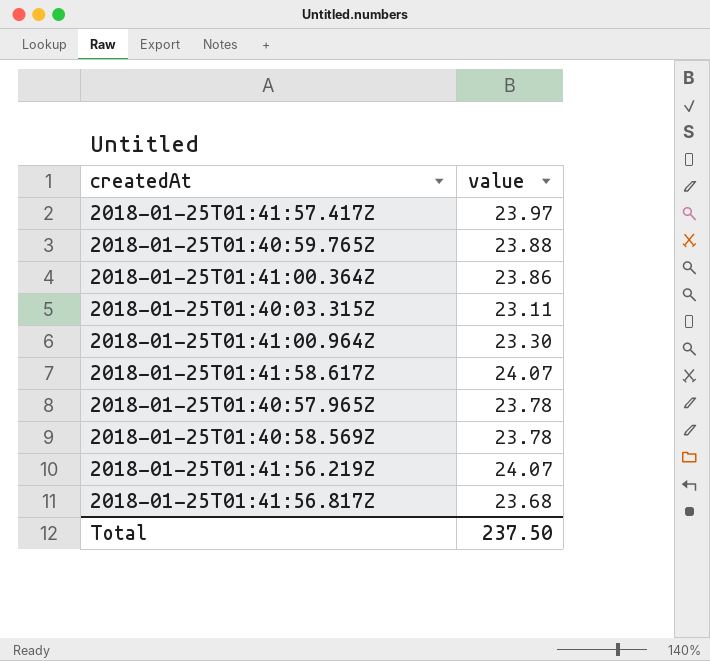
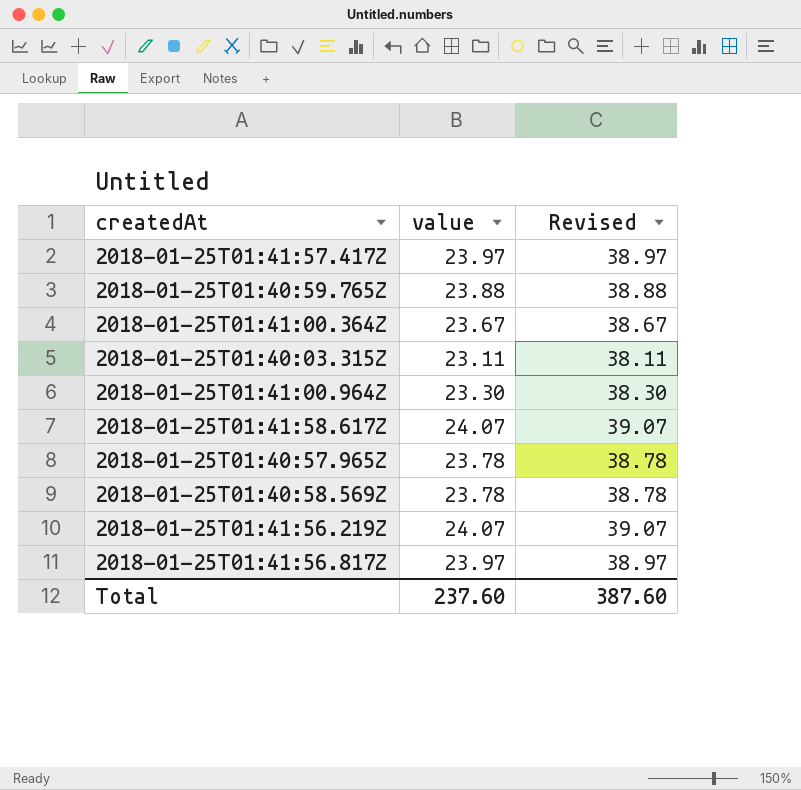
column Revised | formula: none -> [value] + 15
2018-01-25T01:41:00.364Z | value: 23.86 -> 23.67
2018-01-25T01:41:56.817Z | value: 23.68 -> 23.97
Total | value: 237.50 -> 237.60

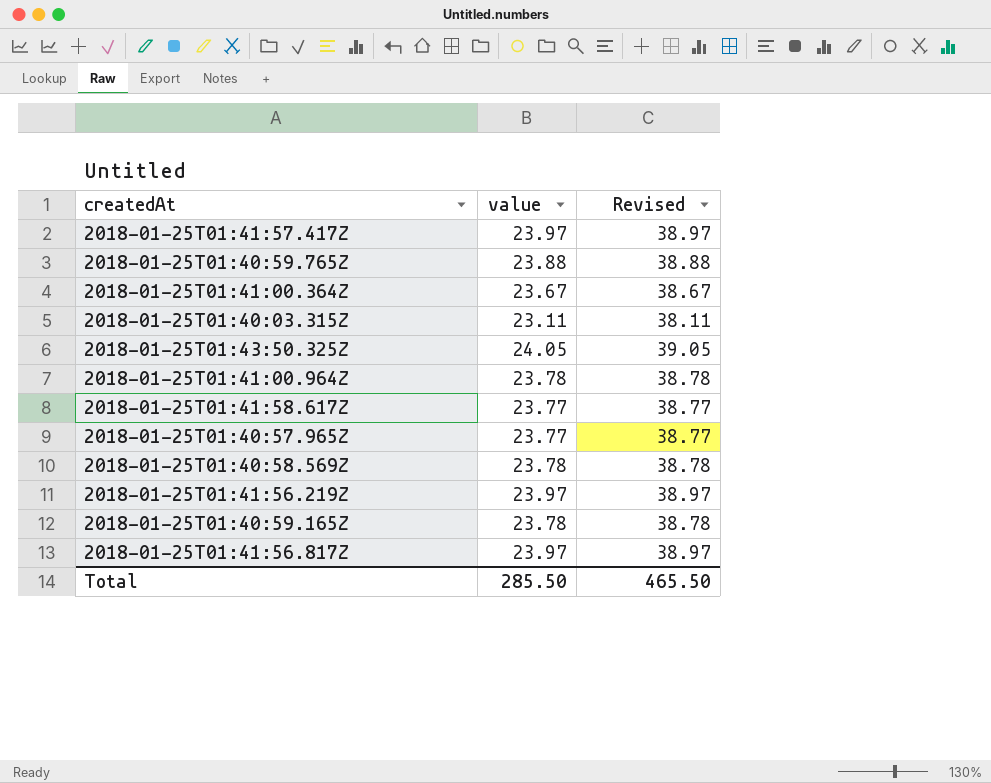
row 2018-01-25T01:43:50.325Z: none -> 24.05 | 39.05
2018-01-25T01:41:00.964Z | value: 23.30 -> 23.78
2018-01-25T01:41:00.964Z | Revised: 38.30 -> 38.78
2018-01-25T01:41:58.617Z | value: 24.07 -> 23.77
2018-01-25T01:41:58.617Z | Revised: 39.07 -> 38.77
2018-01-25T01:40:57.965Z | value: 23.78 -> 23.77
2018-01-25T01:40:57.965Z | Revised: 38.78 -> 38.77
2018-01-25T01:41:56.219Z | value: 24.07 -> 23.97
2018-01-25T01:41:56.219Z | Revised: 39.07 -> 38.97
row 2018-01-25T01:40:59.165Z: none -> 23.78 | 38.78
Total | value: 237.60 -> 285.50
Total | Revised: 387.60 -> 465.50

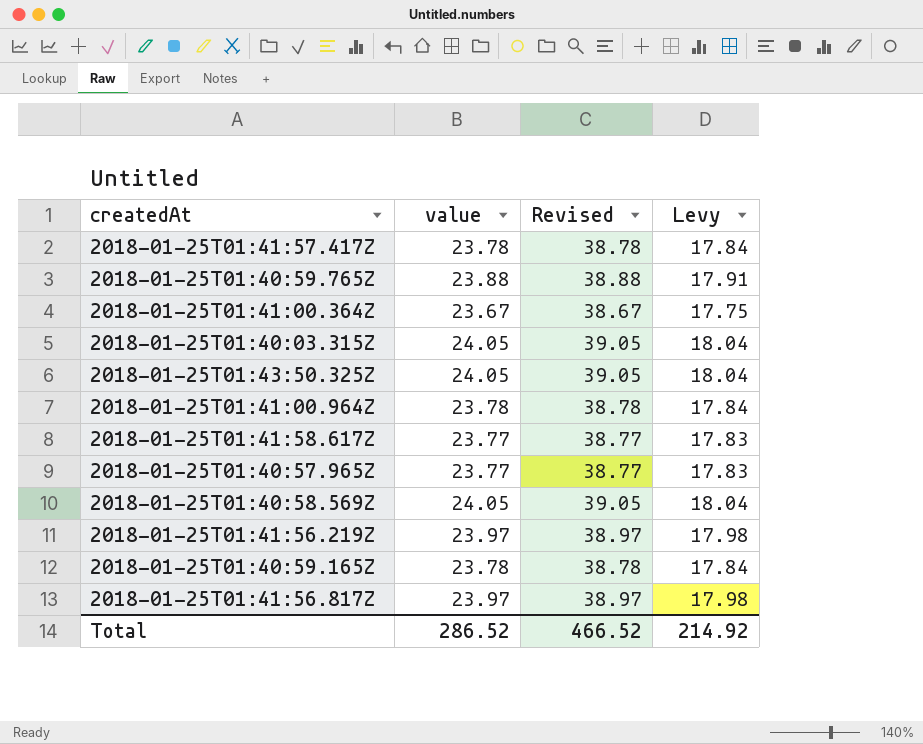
column Levy | formula: none -> [value] * 0.75
2018-01-25T01:41:57.417Z | value: 23.97 -> 23.78
2018-01-25T01:41:57.417Z | Revised: 38.97 -> 38.78
2018-01-25T01:40:03.315Z | value: 23.11 -> 24.05
2018-01-25T01:40:03.315Z | Revised: 38.11 -> 39.05
2018-01-25T01:40:58.569Z | value: 23.78 -> 24.05
2018-01-25T01:40:58.569Z | Revised: 38.78 -> 39.05
Total | value: 285.50 -> 286.52
Total | Revised: 465.50 -> 466.52

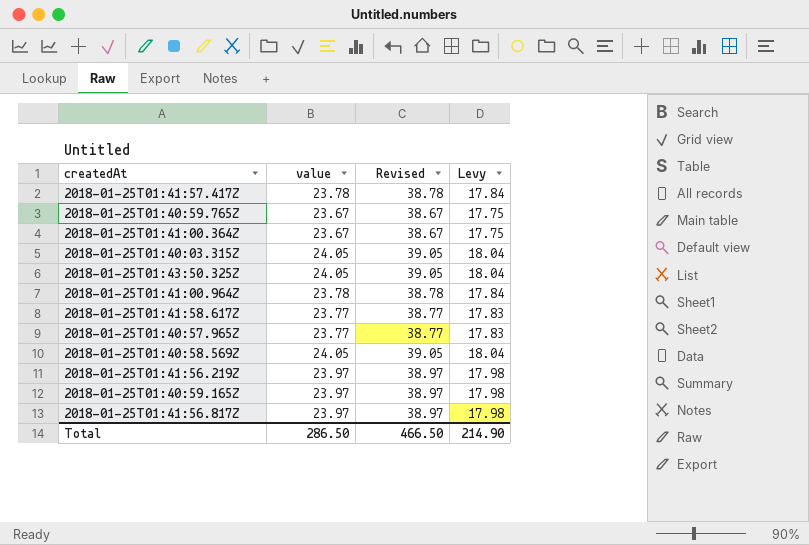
2018-01-25T01:40:59.765Z | value: 23.88 -> 23.67
2018-01-25T01:40:59.765Z | Revised: 38.88 -> 38.67
2018-01-25T01:40:59.765Z | Levy: 17.91 -> 17.75
2018-01-25T01:40:59.165Z | value: 23.78 -> 23.97
2018-01-25T01:40:59.165Z | Revised: 38.78 -> 38.97
2018-01-25T01:40:59.165Z | Levy: 17.84 -> 17.98
Total | value: 286.52 -> 286.50
Total | Revised: 466.52 -> 466.50
Total | Levy: 214.92 -> 214.90

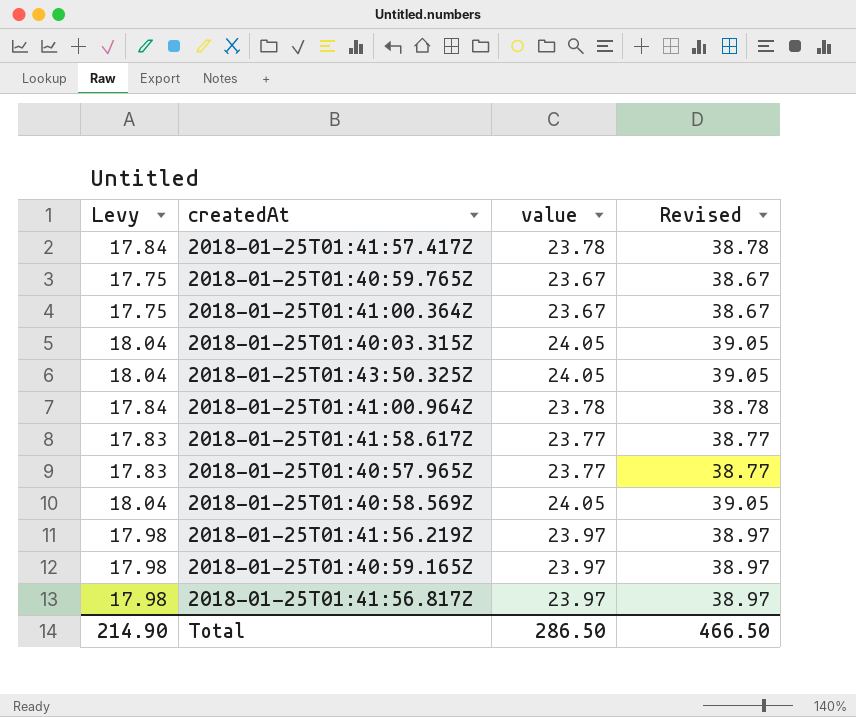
column Levy | position: 4 -> 1

